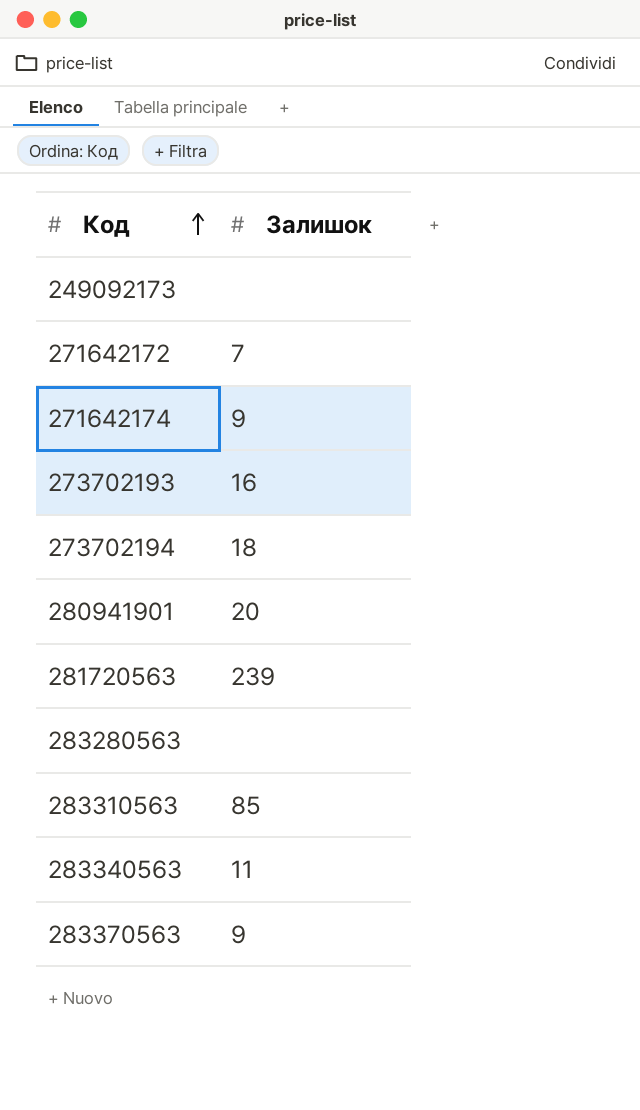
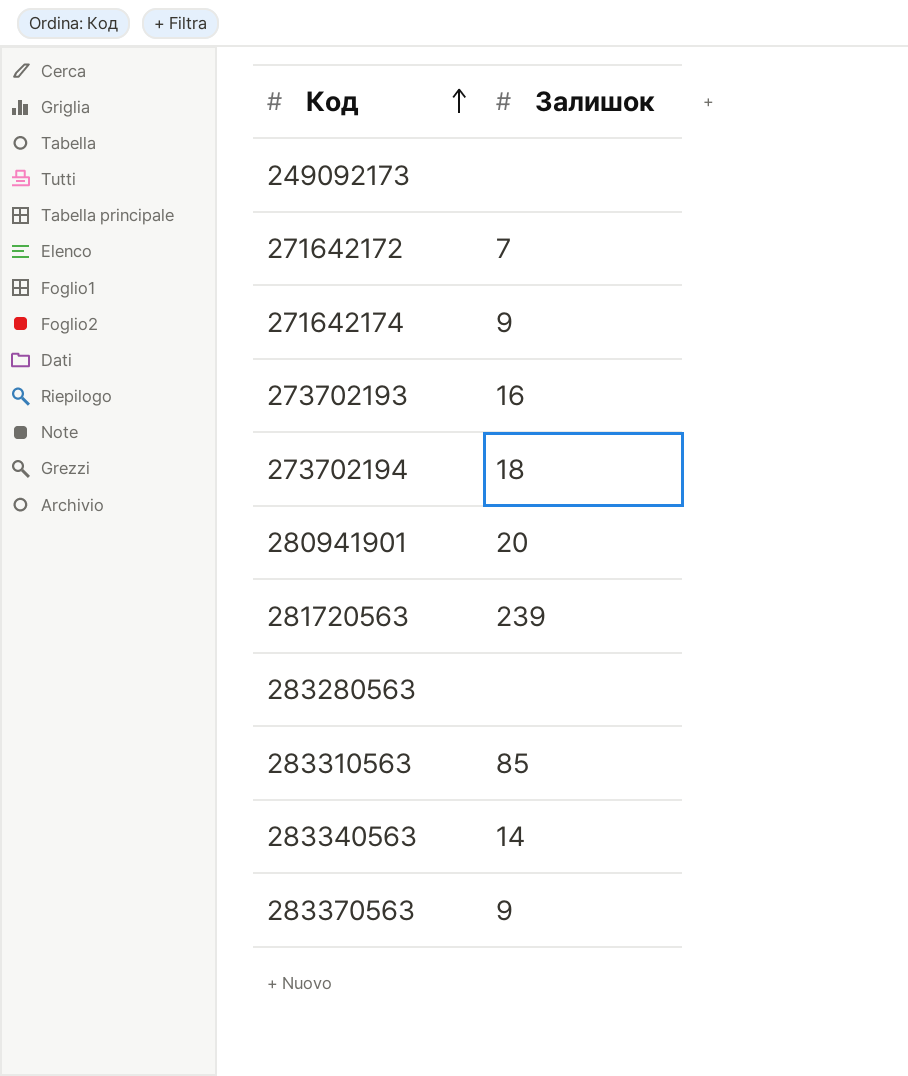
283340563 | Залишок: 11 -> 14

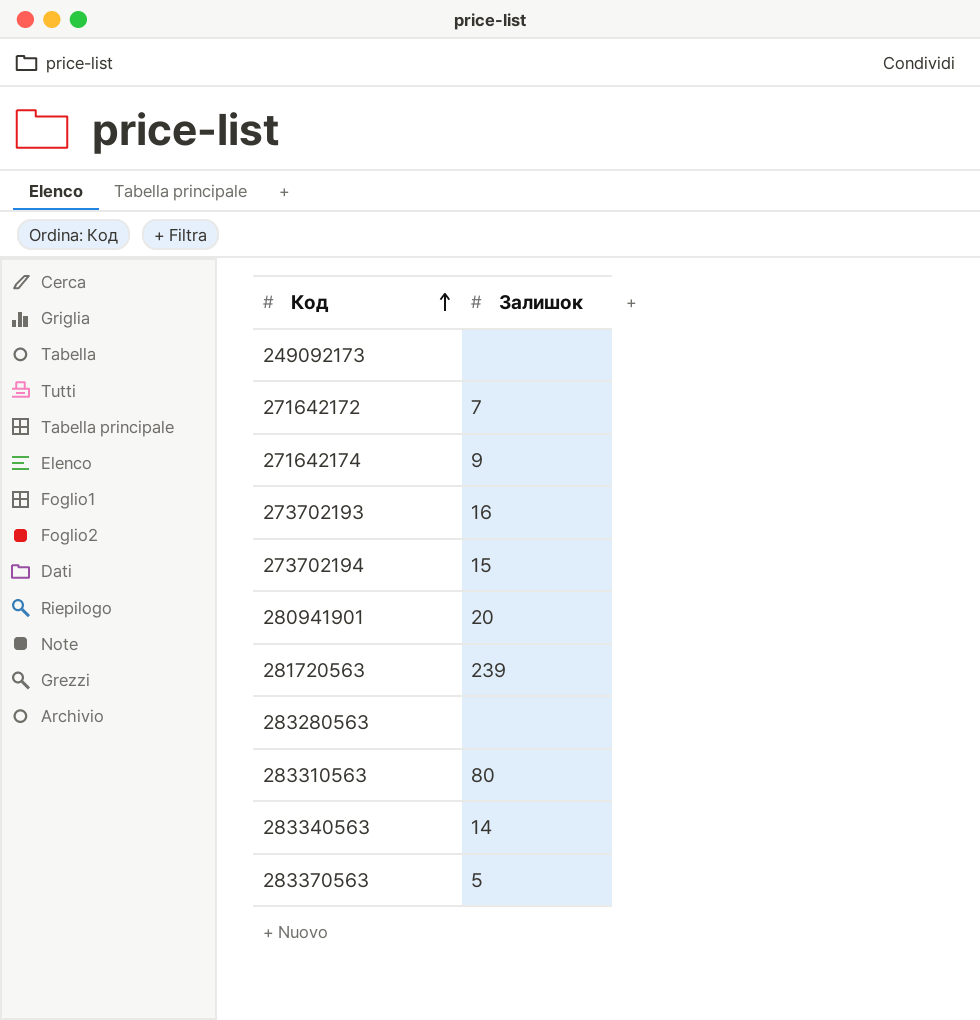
273702194 | Залишок: 18 -> 15
283310563 | Залишок: 85 -> 80
283370563 | Залишок: 9 -> 5

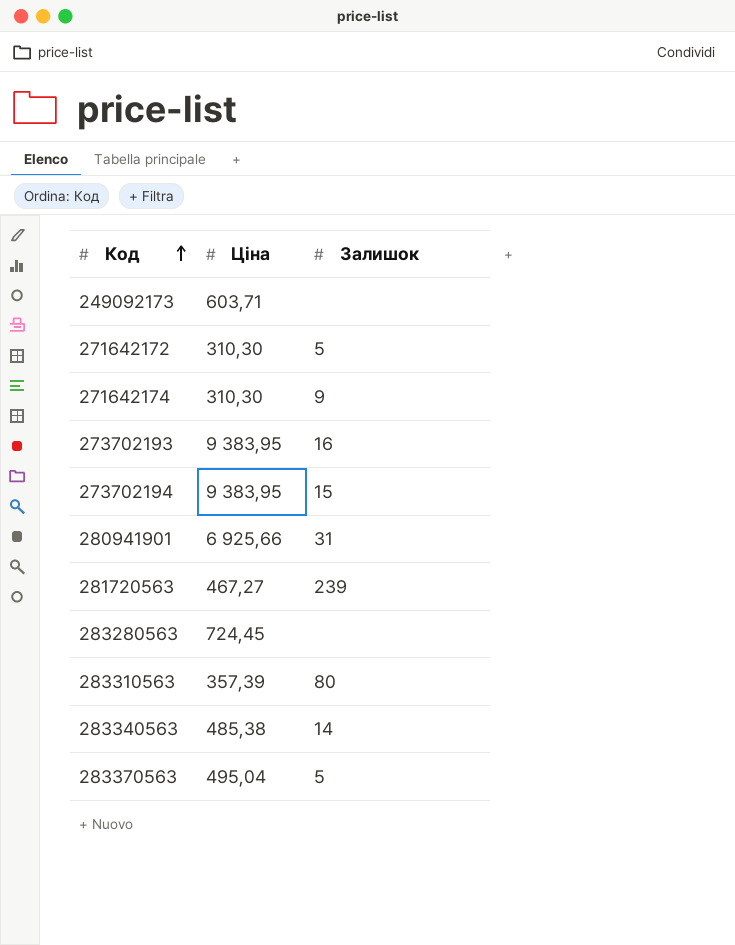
column Ціна | position: none -> 2
271642172 | Залишок: 7 -> 5
280941901 | Залишок: 20 -> 31

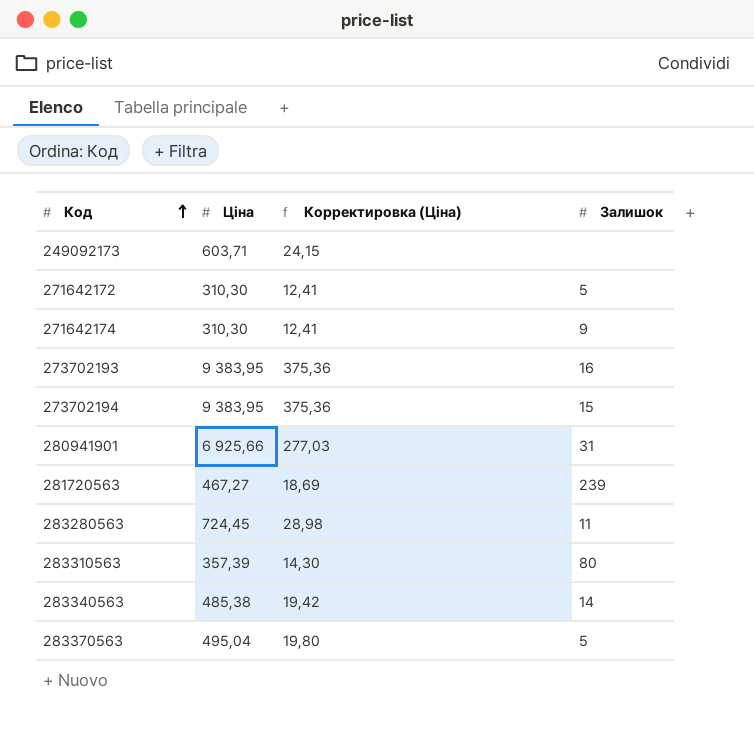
column Корректировка (Ціна) | formula: none -> [Ціна] * 0,04
283280563 | Залишок: none -> 11

